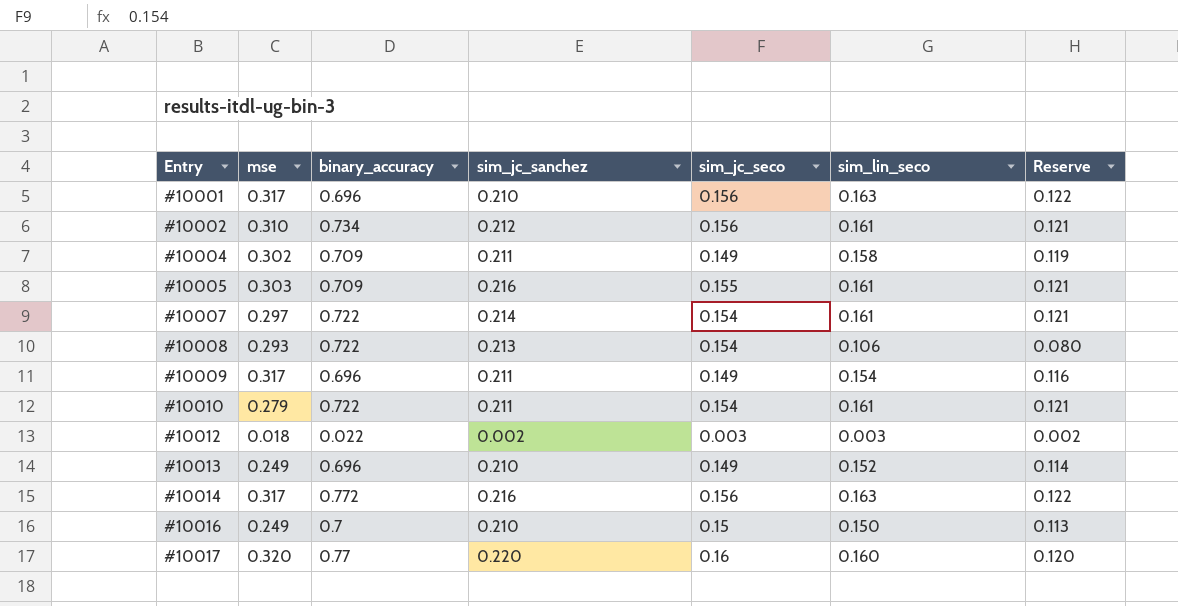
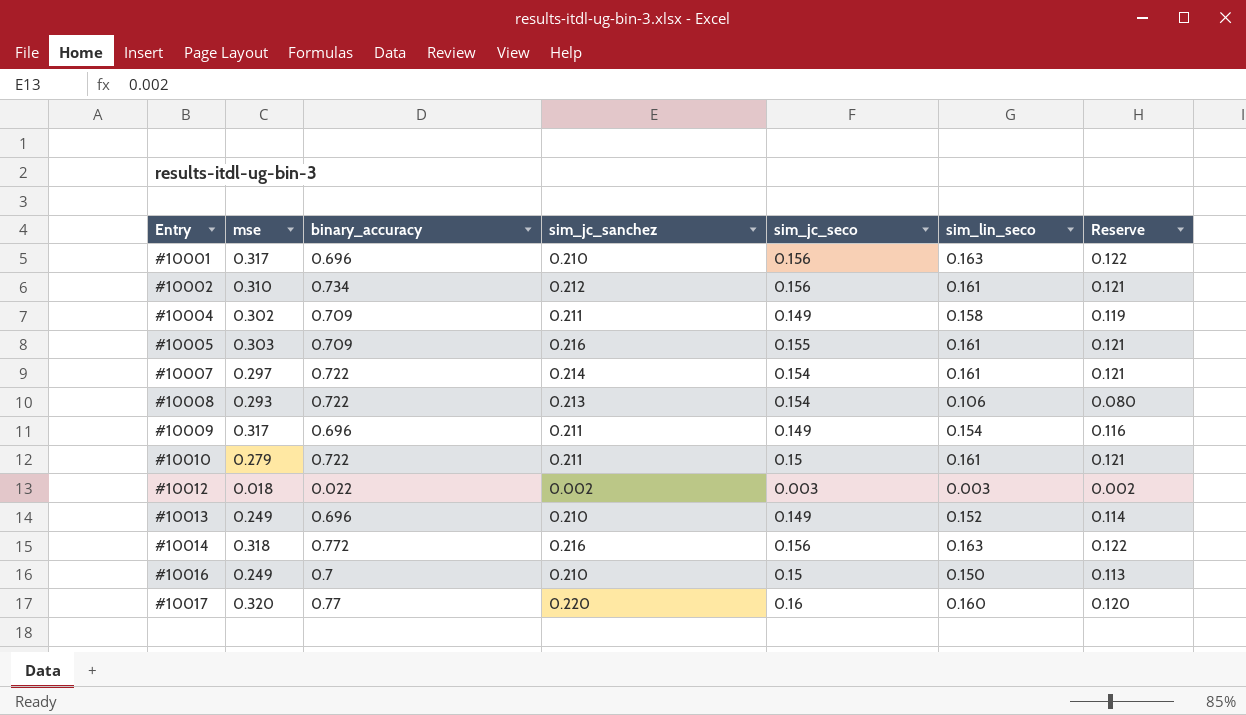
#10010 | sim_jc_seco: 0.154 -> 0.15
#10014 | mse: 0.317 -> 0.318

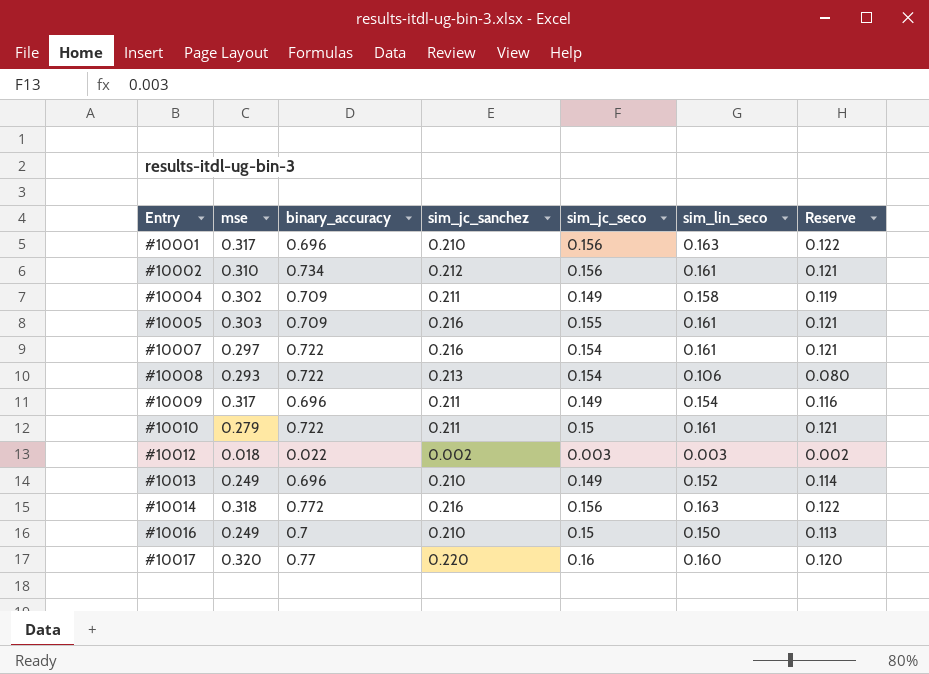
#10007 | sim_jc_sanchez: 0.214 -> 0.216

